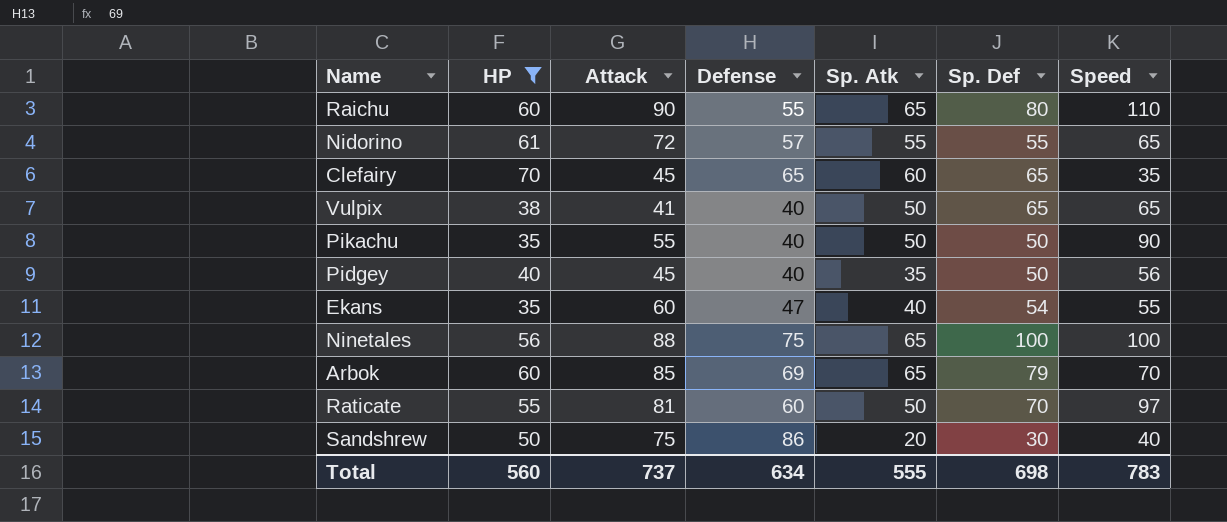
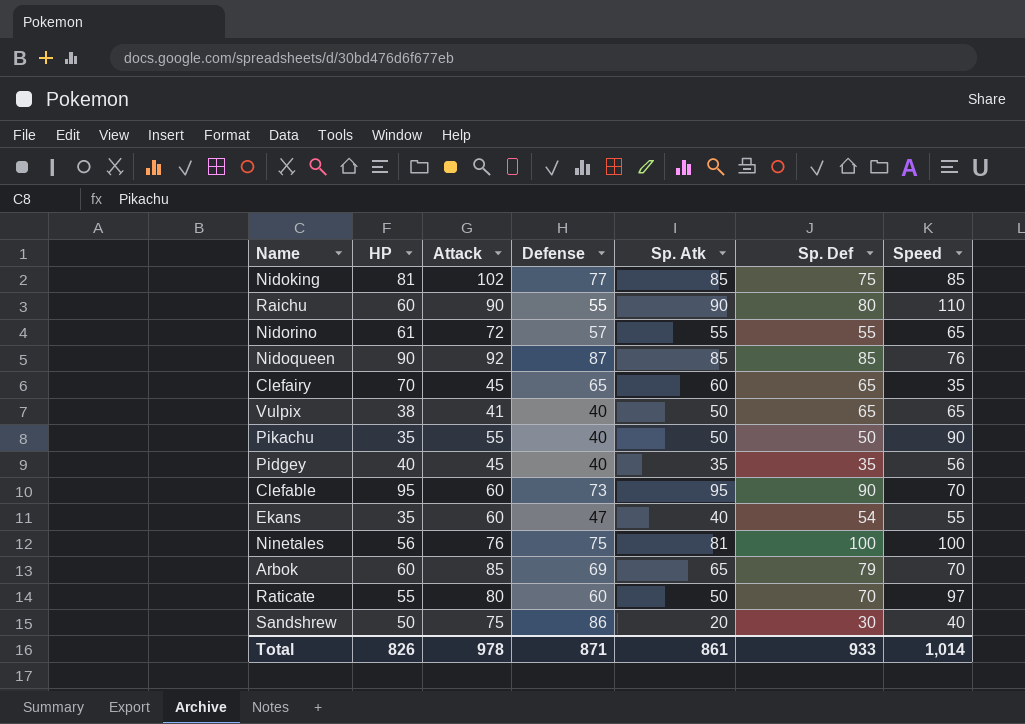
filter: HP <= 70 -> none
Raichu | Sp. Atk: 65 -> 90
Pidgey | Sp. Def: 50 -> 35
Ninetales | Attack: 88 -> 76
Ninetales | Sp. Atk: 65 -> 81
Raticate | Attack: 81 -> 80
Total | HP: 560 -> 826
Total | Attack: 737 -> 978
Total | Defense: 634 -> 871
Total | Sp. Atk: 555 -> 861
Total | Sp. Def: 698 -> 933
Total | Speed: 783 -> 1,014

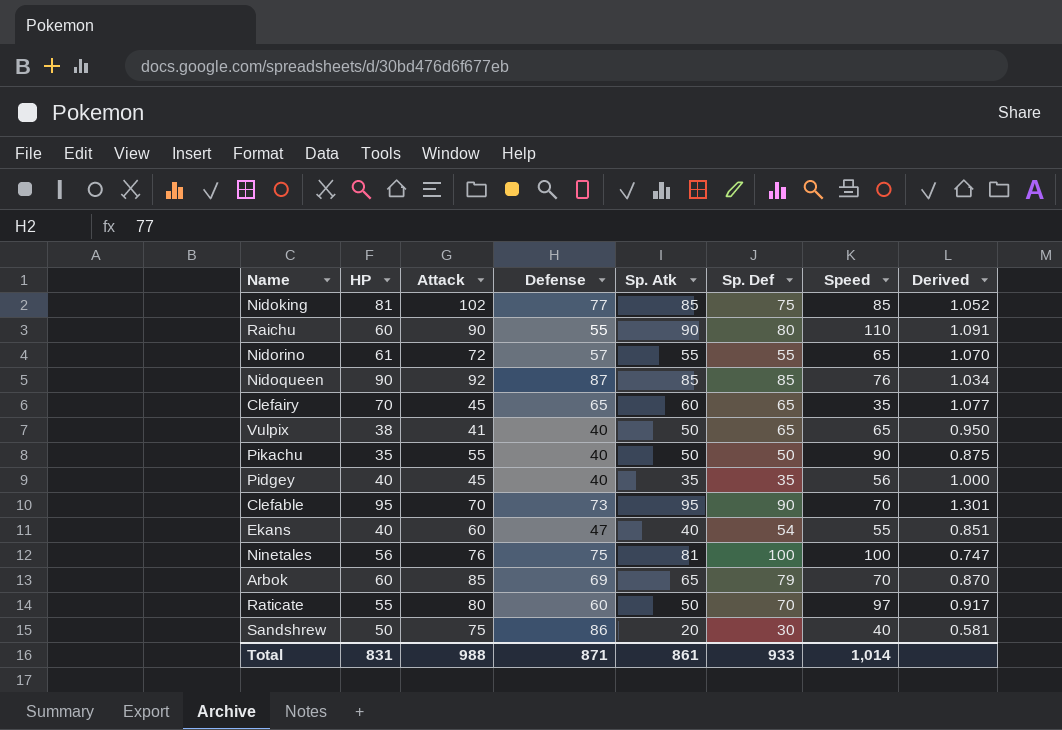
column Derived | formula: none -> [HP] / [Defense]
Clefable | Attack: 60 -> 70
Ekans | HP: 35 -> 40
Total | HP: 826 -> 831
Total | Attack: 978 -> 988

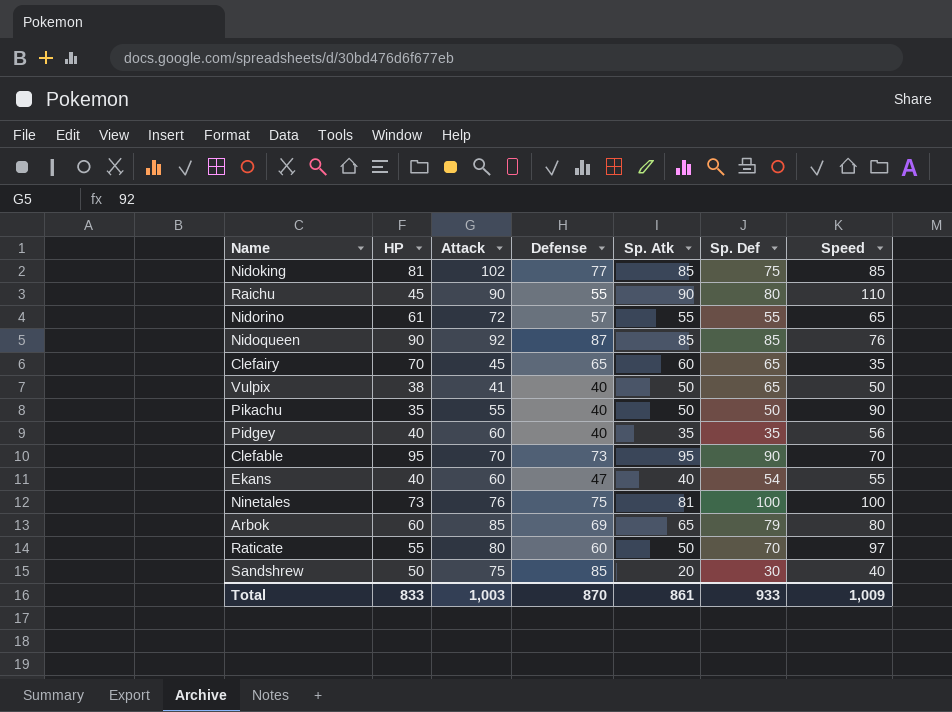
column Derived | formula: [HP] / [Defense] -> none
Raichu | HP: 60 -> 45
Vulpix | Speed: 65 -> 50
Pidgey | Attack: 45 -> 60
Ninetales | HP: 56 -> 73
Arbok | Speed: 70 -> 80
Sandshrew | Defense: 86 -> 85
Total | HP: 831 -> 833
Total | Attack: 988 -> 1,003
Total | Defense: 871 -> 870
Total | Speed: 1,014 -> 1,009

